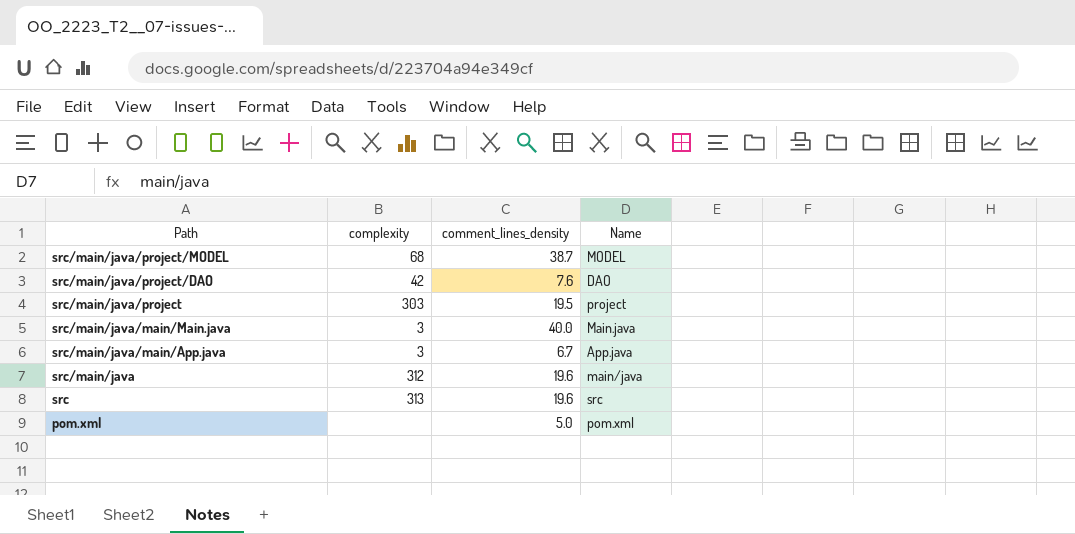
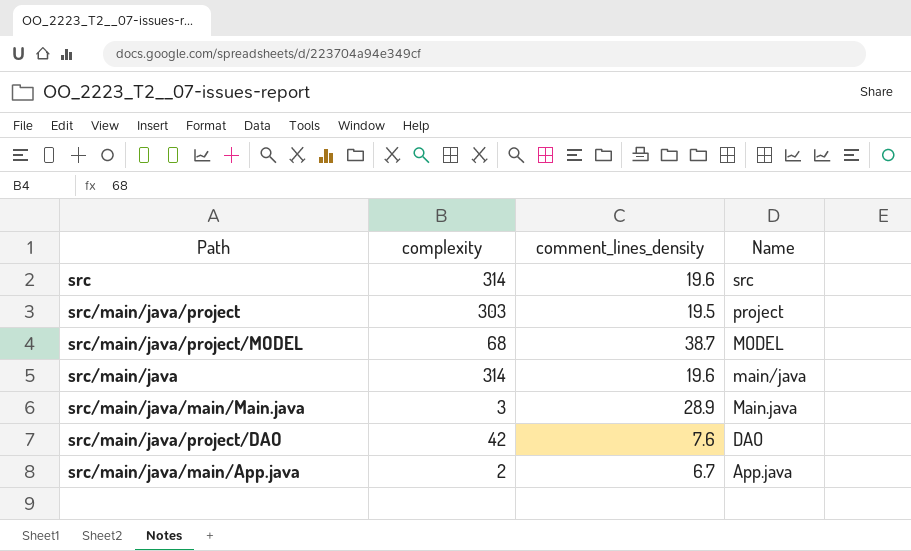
row order: Path descending -> Name descending
row pom.xml: none | 5.0 | pom.xml -> none
src | complexity: 313 -> 314
src/main/java | complexity: 312 -> 314
src/main/java/main/Main.java | comment_lines_density: 40.0 -> 28.9
src/main/java/main/App.java | complexity: 3 -> 2

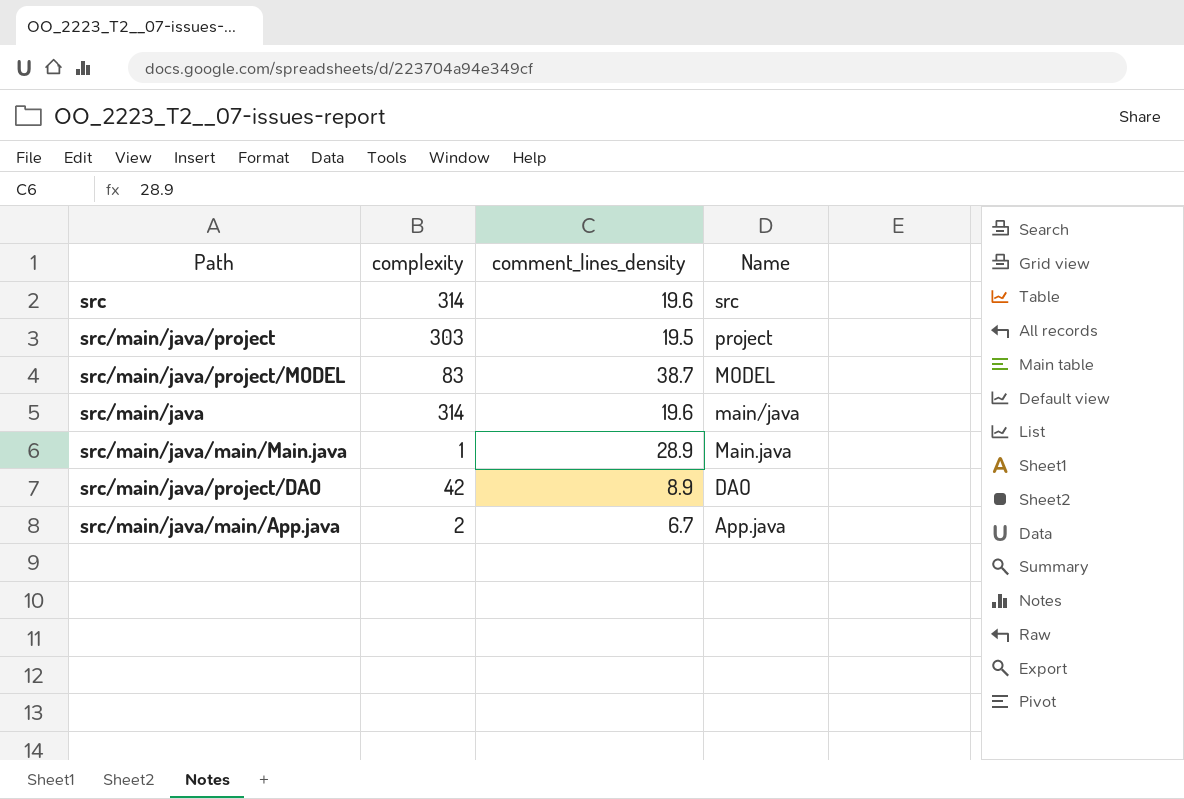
src/main/java/project/MODEL | complexity: 68 -> 83
src/main/java/main/Main.java | complexity: 3 -> 1
src/main/java/project/DAO | comment_lines_density: 7.6 -> 8.9

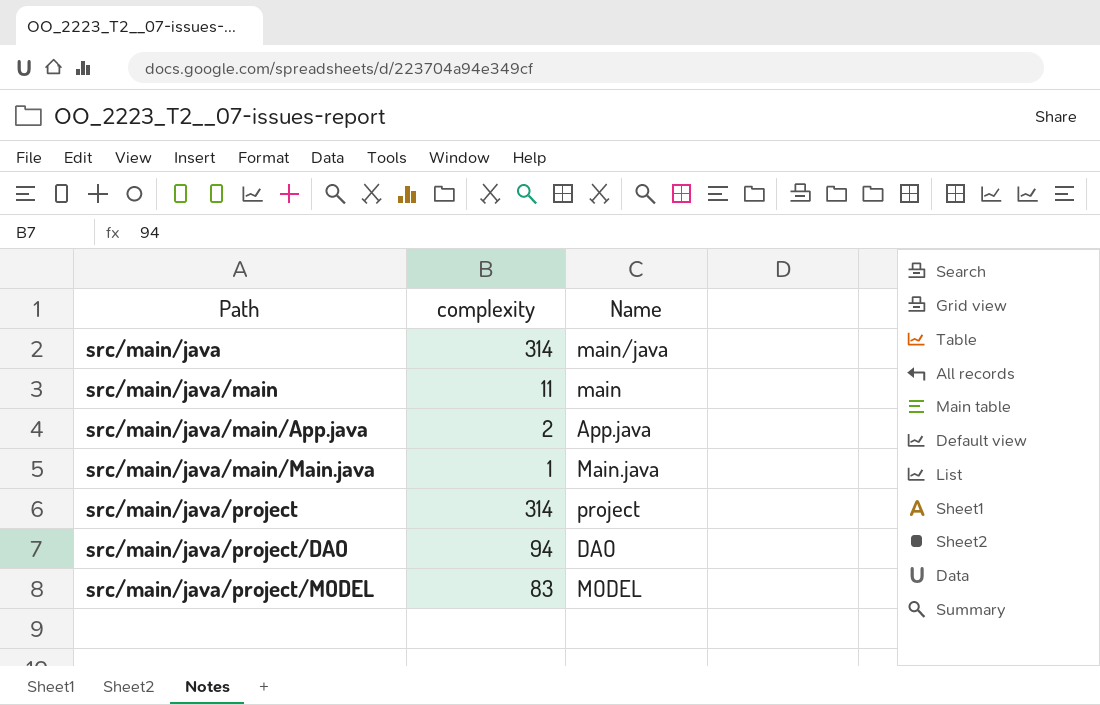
row order: Name descending -> Path ascending
column comment_lines_density | position: 3 -> none
row src: 314 | 19.6 | src -> none
row src/main/java/main: none -> 11 | main
src/main/java/project | complexity: 303 -> 314
src/main/java/project/DAO | complexity: 42 -> 94

